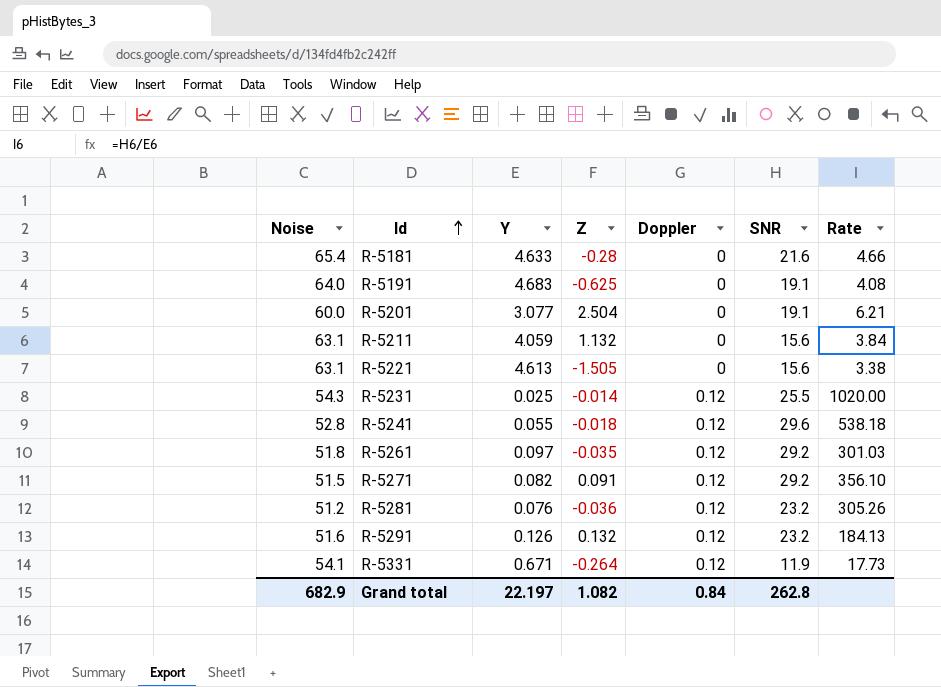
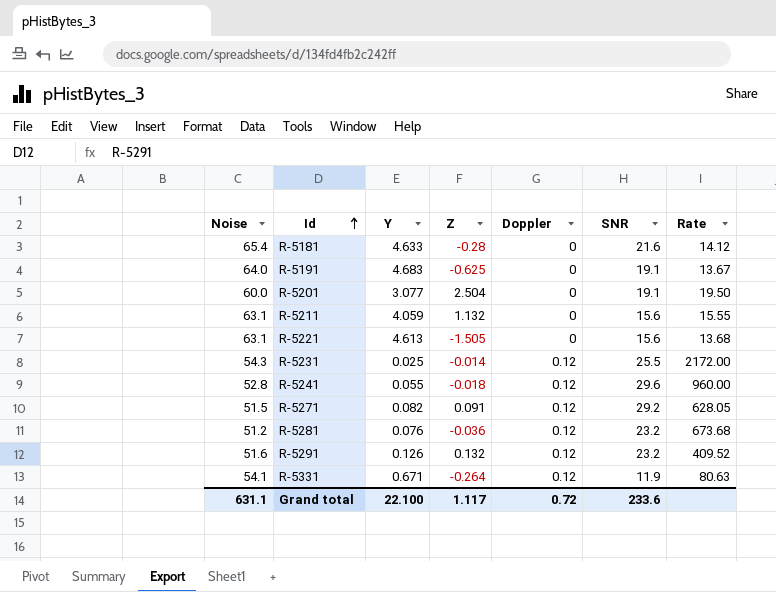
column Rate | formula: [SNR] / [Y] -> [Noise] / [Y]
row R-5261: 51.8 | 0.097 | -0.035 | 0.12 | 29.2 | 301.03 -> none
Grand total | Noise: 682.9 -> 631.1
Grand total | Y: 22.197 -> 22.100
Grand total | Z: 1.082 -> 1.117
Grand total | Doppler: 0.84 -> 0.72
Grand total | SNR: 262.8 -> 233.6

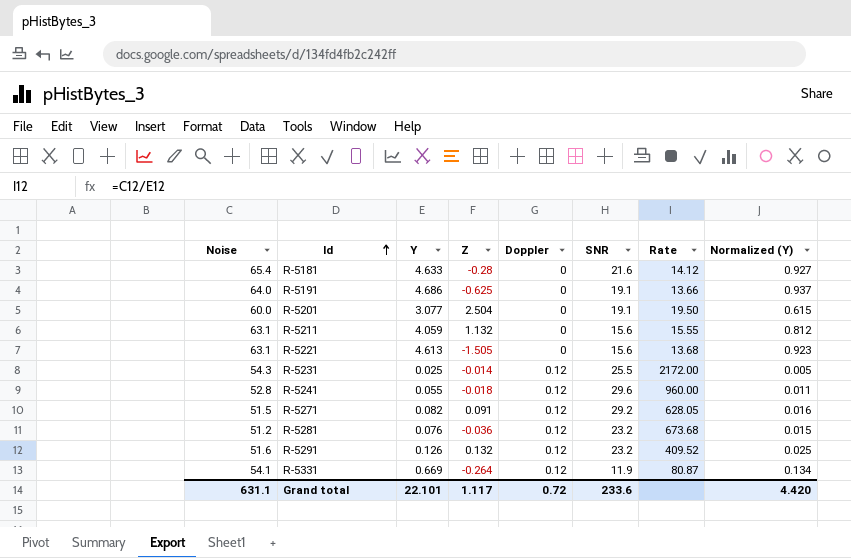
column Normalized (Y) | formula: none -> [Y] * 0.2
R-5191 | Y: 4.683 -> 4.686
R-5191 | Rate: 13.67 -> 13.66
R-5331 | Y: 0.671 -> 0.669
R-5331 | Rate: 80.63 -> 80.87
Grand total | Y: 22.100 -> 22.101

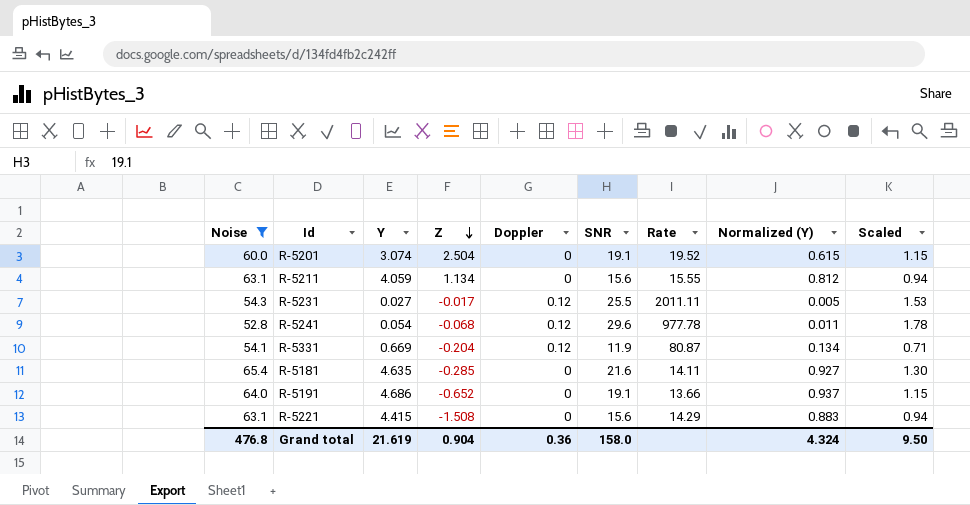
filter: none -> Noise >= 52.8
row order: Id ascending -> Z descending
column Scaled | formula: none -> [SNR] * 0.06
R-5201 | Y: 3.077 -> 3.074
R-5201 | Rate: 19.50 -> 19.52
R-5211 | Z: 1.132 -> 1.134
R-5231 | Y: 0.025 -> 0.027
R-5231 | Z: -0.014 -> -0.017
R-5231 | Rate: 2172.00 -> 2011.11
R-5241 | Y: 0.055 -> 0.054
R-5241 | Z: -0.018 -> -0.068
R-5241 | Rate: 960.00 -> 977.78
R-5331 | Z: -0.264 -> -0.204
R-5181 | Y: 4.633 -> 4.635
R-5181 | Z: -0.28 -> -0.285
R-5181 | Rate: 14.12 -> 14.11
R-5191 | Z: -0.625 -> -0.652
R-5221 | Y: 4.613 -> 4.415
R-5221 | Z: -1.505 -> -1.508
R-5221 | Rate: 13.68 -> 14.29
R-5221 | Normalized (Y): 0.923 -> 0.883
Grand total | Noise: 631.1 -> 476.8
Grand total | Y: 22.101 -> 21.619
Grand total | Z: 1.117 -> 0.904
Grand total | Doppler: 0.72 -> 0.36
Grand total | SNR: 233.6 -> 158.0
Grand total | Normalized (Y): 4.420 -> 4.324

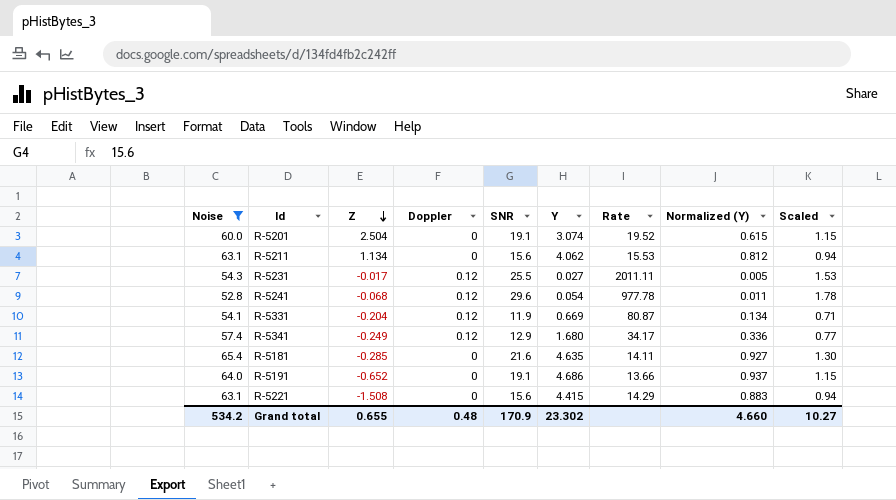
column Y | position: 3 -> 6
R-5211 | Y: 4.059 -> 4.062
R-5211 | Rate: 15.55 -> 15.53
row R-5341: none -> 57.4 | -0.249 | 0.12 | 12.9 | 1.680 | 34.17 | 0.336 | 0.77
Grand total | Noise: 476.8 -> 534.2
Grand total | Z: 0.904 -> 0.655
Grand total | Doppler: 0.36 -> 0.48
Grand total | SNR: 158.0 -> 170.9
Grand total | Y: 21.619 -> 23.302
Grand total | Normalized (Y): 4.324 -> 4.660
Grand total | Scaled: 9.50 -> 10.27

